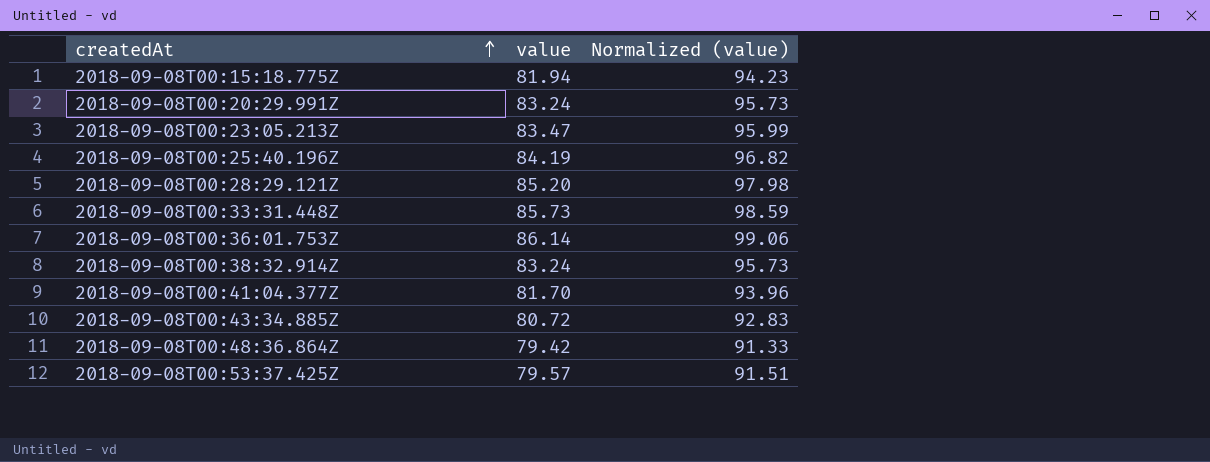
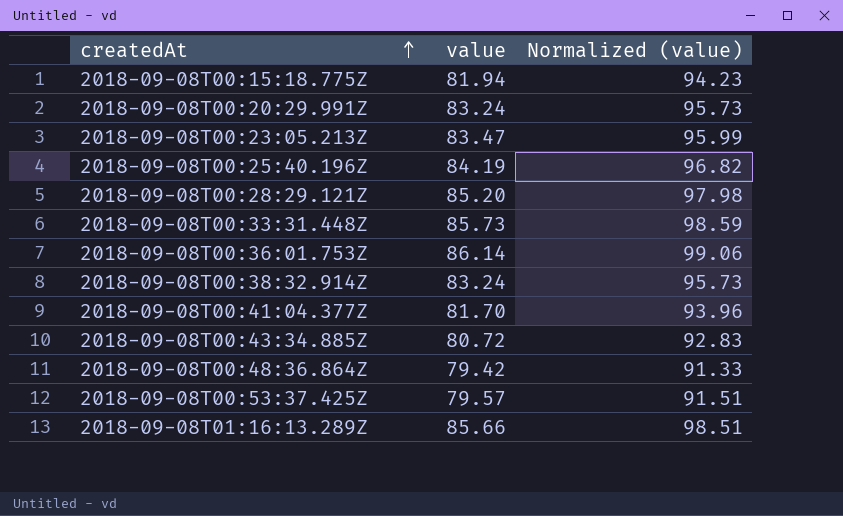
row 2018-09-08T01:16:13.289Z: none -> 85.66 | 98.51

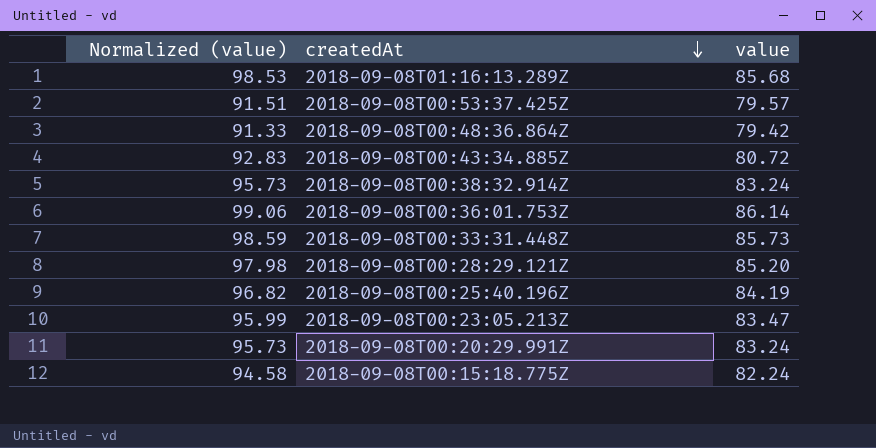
row order: createdAt ascending -> createdAt descending
column Normalized (value) | position: 3 -> 1
row 2018-09-08T00:41:04.377Z: 81.70 | 93.96 -> none
2018-09-08T01:16:13.289Z | Normalized (value): 98.51 -> 98.53
2018-09-08T01:16:13.289Z | value: 85.66 -> 85.68
2018-09-08T00:15:18.775Z | Normalized (value): 94.23 -> 94.58
2018-09-08T00:15:18.775Z | value: 81.94 -> 82.24

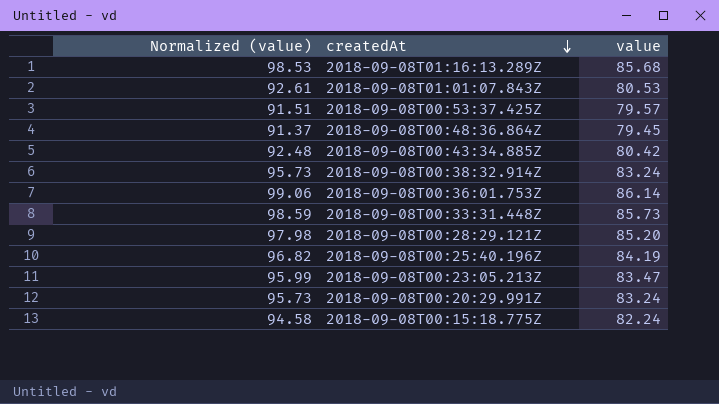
row 2018-09-08T01:01:07.843Z: none -> 92.61 | 80.53
2018-09-08T00:48:36.864Z | Normalized (value): 91.33 -> 91.37
2018-09-08T00:48:36.864Z | value: 79.42 -> 79.45
2018-09-08T00:43:34.885Z | Normalized (value): 92.83 -> 92.48
2018-09-08T00:43:34.885Z | value: 80.72 -> 80.42

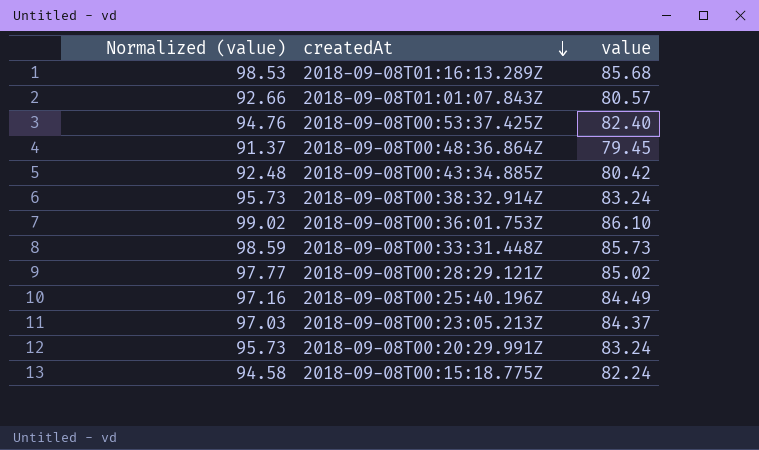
2018-09-08T01:01:07.843Z | Normalized (value): 92.61 -> 92.66
2018-09-08T01:01:07.843Z | value: 80.53 -> 80.57
2018-09-08T00:53:37.425Z | Normalized (value): 91.51 -> 94.76
2018-09-08T00:53:37.425Z | value: 79.57 -> 82.40
2018-09-08T00:36:01.753Z | Normalized (value): 99.06 -> 99.02
2018-09-08T00:36:01.753Z | value: 86.14 -> 86.10
2018-09-08T00:28:29.121Z | Normalized (value): 97.98 -> 97.77
2018-09-08T00:28:29.121Z | value: 85.20 -> 85.02
2018-09-08T00:25:40.196Z | Normalized (value): 96.82 -> 97.16
2018-09-08T00:25:40.196Z | value: 84.19 -> 84.49
2018-09-08T00:23:05.213Z | Normalized (value): 95.99 -> 97.03
2018-09-08T00:23:05.213Z | value: 83.47 -> 84.37

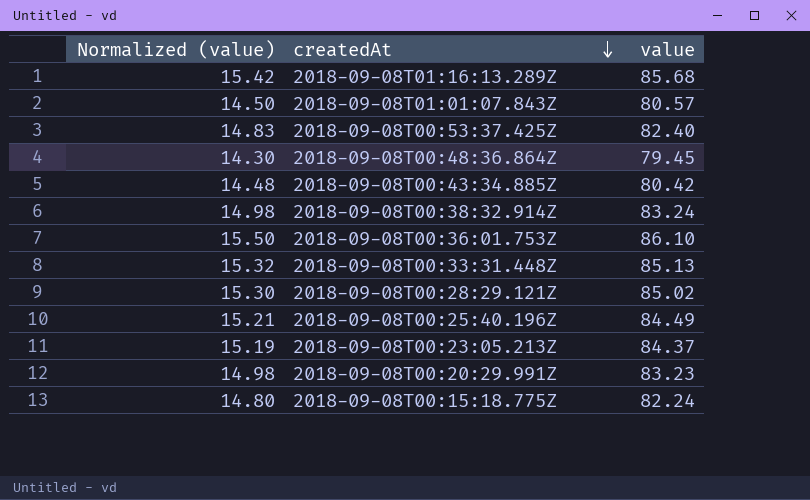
column Normalized (value) | formula: [value] * 1.15 -> [value] * 0.18
2018-09-08T00:33:31.448Z | value: 85.73 -> 85.13
2018-09-08T00:20:29.991Z | value: 83.24 -> 83.23

